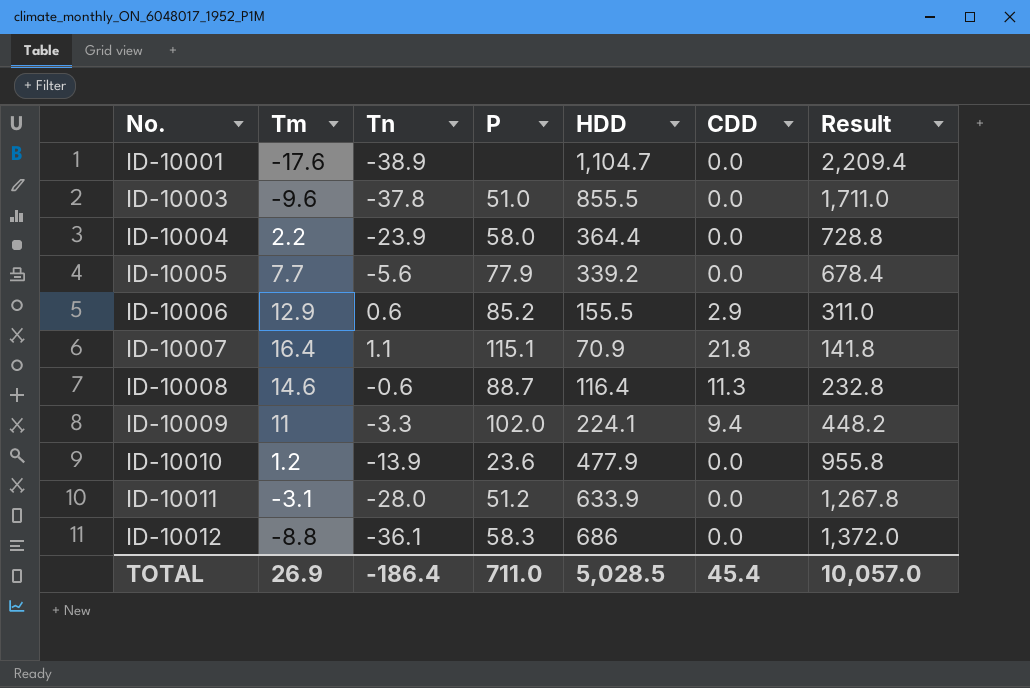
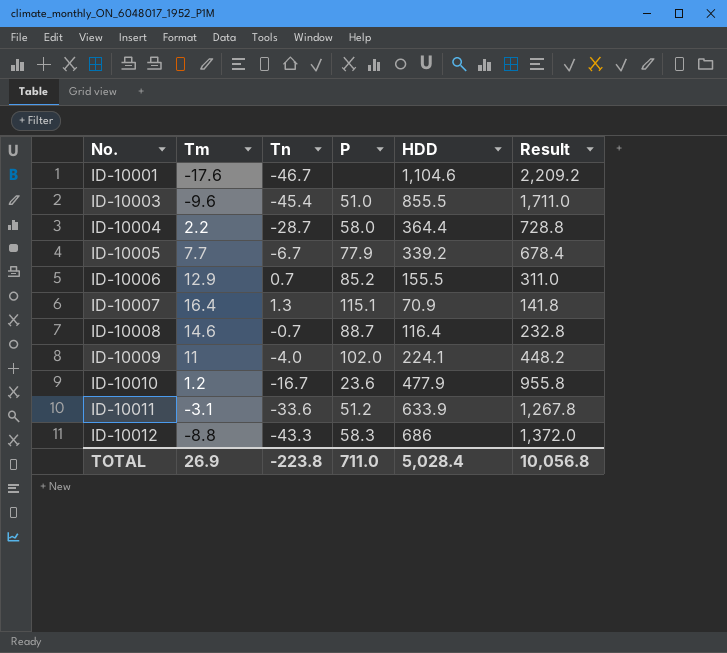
column CDD | position: 6 -> none
ID-10001 | Tn: -38.9 -> -46.7
ID-10001 | HDD: 1,104.7 -> 1,104.6
ID-10001 | Result: 2,209.4 -> 2,209.2
ID-10003 | Tn: -37.8 -> -45.4
ID-10004 | Tn: -23.9 -> -28.7
ID-10005 | Tn: -5.6 -> -6.7
ID-10006 | Tn: 0.6 -> 0.7
ID-10007 | Tn: 1.1 -> 1.3
ID-10008 | Tn: -0.6 -> -0.7
ID-10009 | Tn: -3.3 -> -4.0
ID-10010 | Tn: -13.9 -> -16.7
ID-10011 | Tn: -28.0 -> -33.6
ID-10012 | Tn: -36.1 -> -43.3
TOTAL | Tn: -186.4 -> -223.8
TOTAL | HDD: 5,028.5 -> 5,028.4
TOTAL | Result: 10,057.0 -> 10,056.8

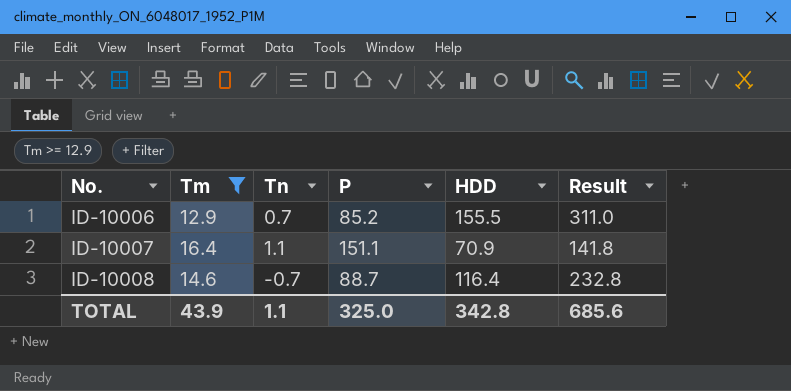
filter: none -> Tm >= 12.9
ID-10007 | Tn: 1.3 -> 1.1
ID-10007 | P: 115.1 -> 151.1
TOTAL | Tm: 26.9 -> 43.9
TOTAL | Tn: -223.8 -> 1.1
TOTAL | P: 711.0 -> 325.0
TOTAL | HDD: 5,028.4 -> 342.8
TOTAL | Result: 10,056.8 -> 685.6

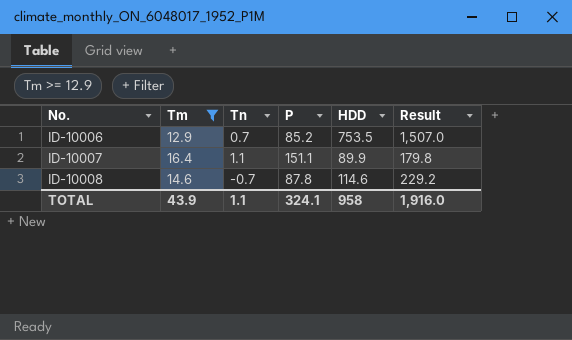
ID-10006 | HDD: 155.5 -> 753.5
ID-10006 | Result: 311.0 -> 1,507.0
ID-10007 | HDD: 70.9 -> 89.9
ID-10007 | Result: 141.8 -> 179.8
ID-10008 | P: 88.7 -> 87.8
ID-10008 | HDD: 116.4 -> 114.6
ID-10008 | Result: 232.8 -> 229.2
TOTAL | P: 325.0 -> 324.1
TOTAL | HDD: 342.8 -> 958
TOTAL | Result: 685.6 -> 1,916.0

